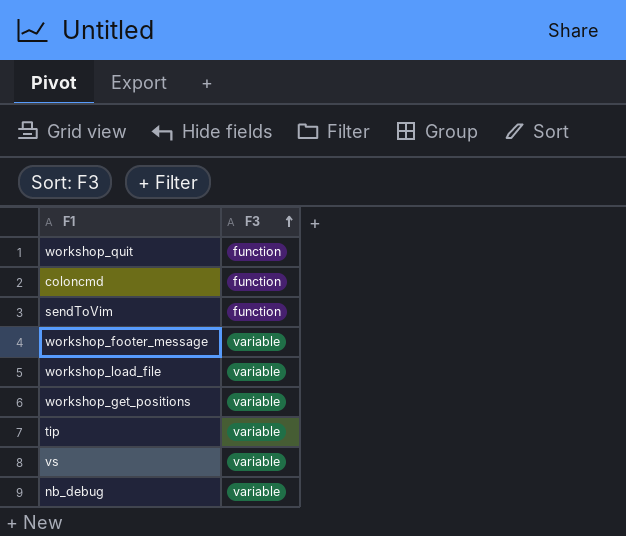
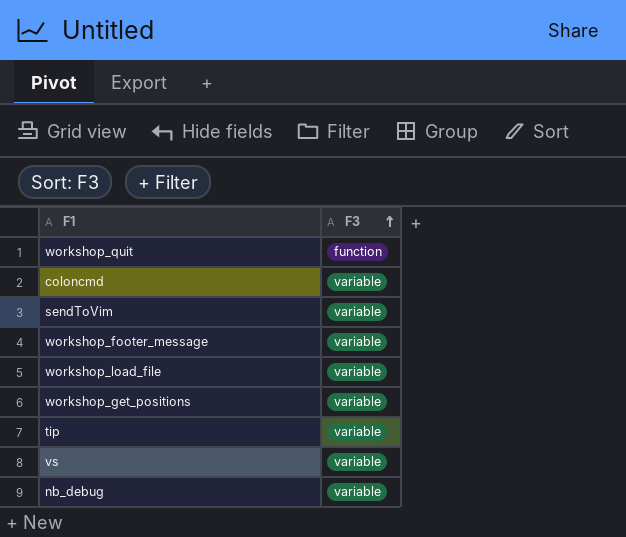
coloncmd | F3: function -> variable
sendToVim | F3: function -> variable

